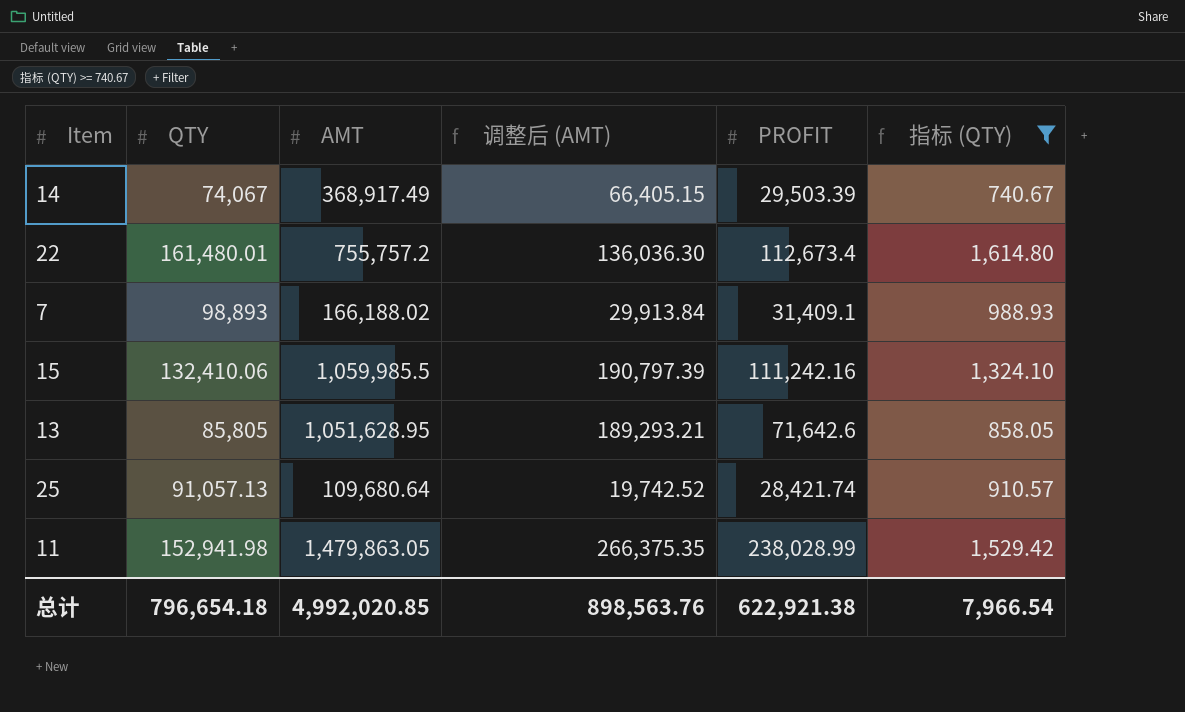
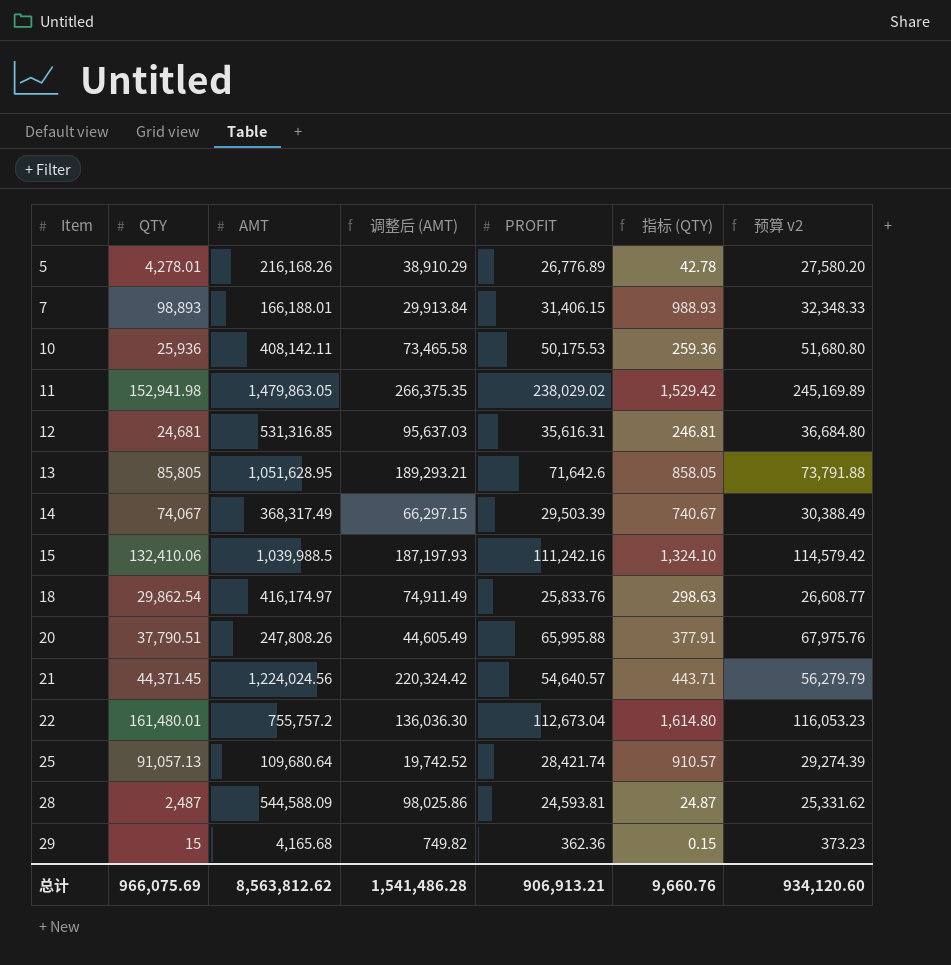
filter: 指标 (QTY) >= 740.67 -> none
row order: none -> Item ascending
column 预算 v2 | formula: none -> [PROFIT] * 1.03
7 | AMT: 166,188.02 -> 166,188.01
7 | PROFIT: 31,409.1 -> 31,406.15
11 | PROFIT: 238,028.99 -> 238,029.02
14 | AMT: 368,917.49 -> 368,317.49
14 | 调整后 (AMT): 66,405.15 -> 66,297.15
15 | AMT: 1,059,985.5 -> 1,039,988.5
15 | 调整后 (AMT): 190,797.39 -> 187,197.93
22 | PROFIT: 112,673.4 -> 112,673.04
总计 | QTY: 796,654.18 -> 966,075.69
总计 | AMT: 4,992,020.85 -> 8,563,812.62
总计 | 调整后 (AMT): 898,563.76 -> 1,541,486.28
总计 | PROFIT: 622,921.38 -> 906,913.21
总计 | 指标 (QTY): 7,966.54 -> 9,660.76

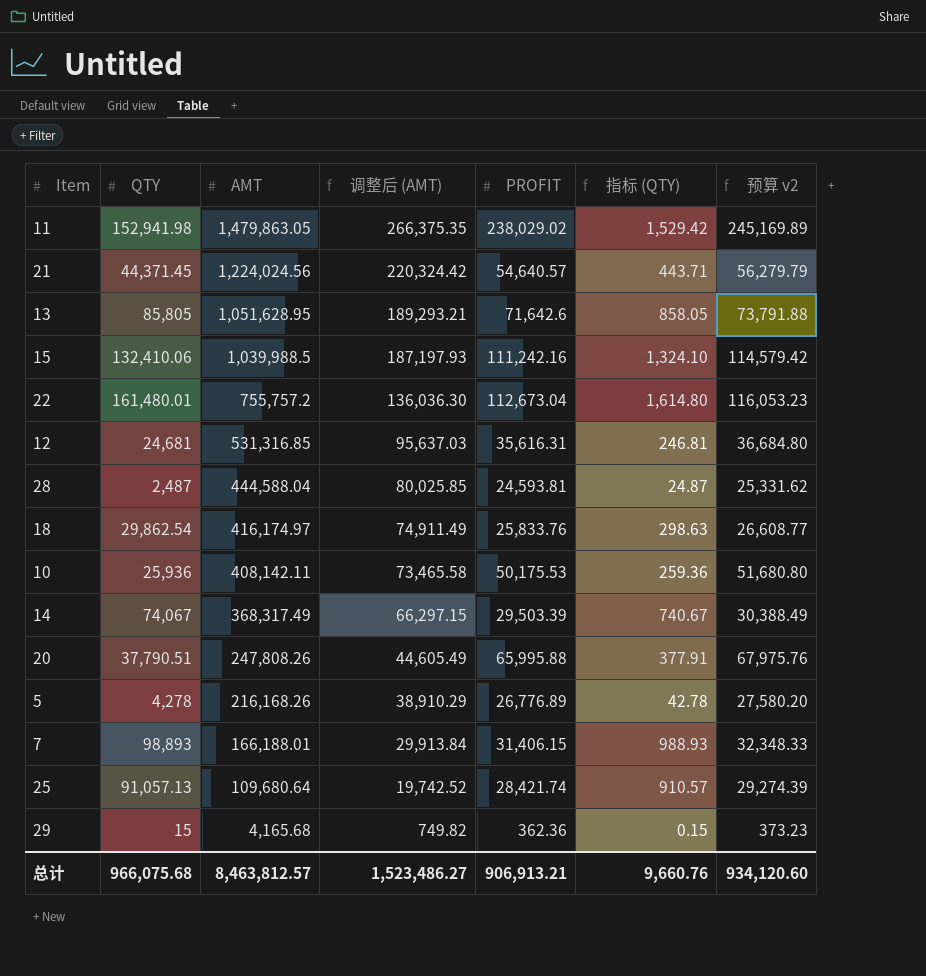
row order: Item ascending -> AMT descending
28 | AMT: 544,588.09 -> 444,588.04
28 | 调整后 (AMT): 98,025.86 -> 80,025.85
5 | QTY: 4,278.01 -> 4,278
总计 | QTY: 966,075.69 -> 966,075.68
总计 | AMT: 8,563,812.62 -> 8,463,812.57
总计 | 调整后 (AMT): 1,541,486.28 -> 1,523,486.27

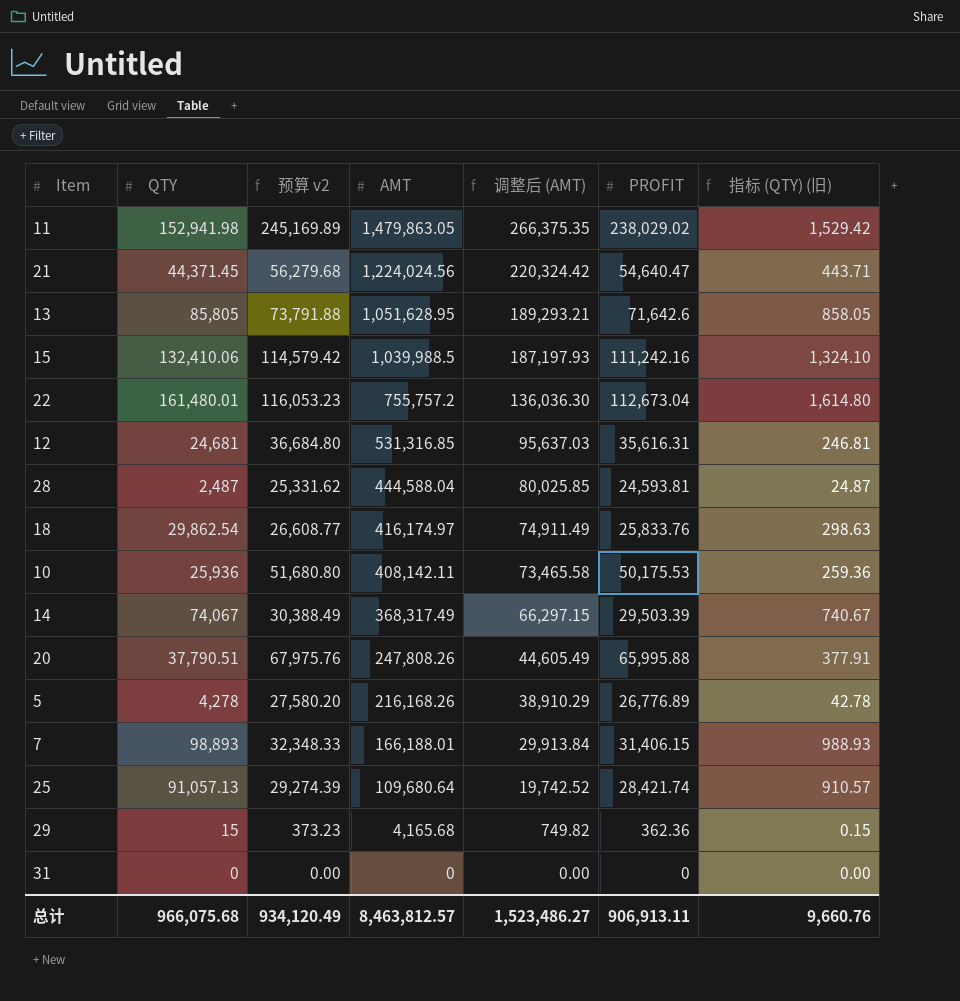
column 预算 v2 | position: 7 -> 3
column name: 指标 (QTY) -> 指标 (QTY) (旧)
21 | 预算 v2: 56,279.79 -> 56,279.68
21 | PROFIT: 54,640.57 -> 54,640.47
row 31: none -> 0 | 0.00 | 0 | 0.00 | 0 | 0.00
总计 | 预算 v2: 934,120.60 -> 934,120.49
总计 | PROFIT: 906,913.21 -> 906,913.11

